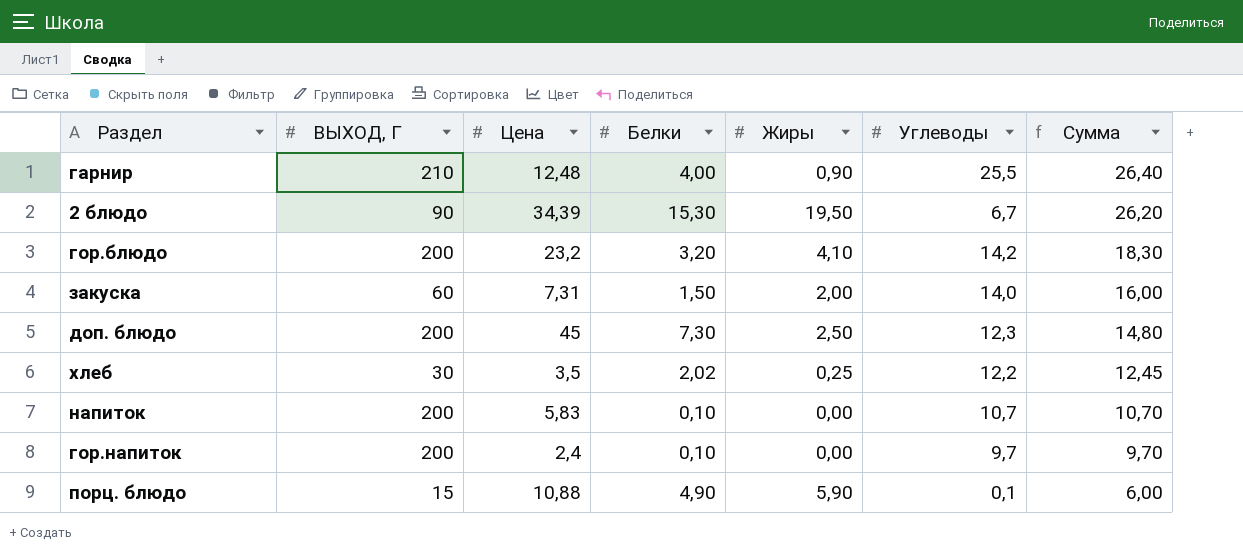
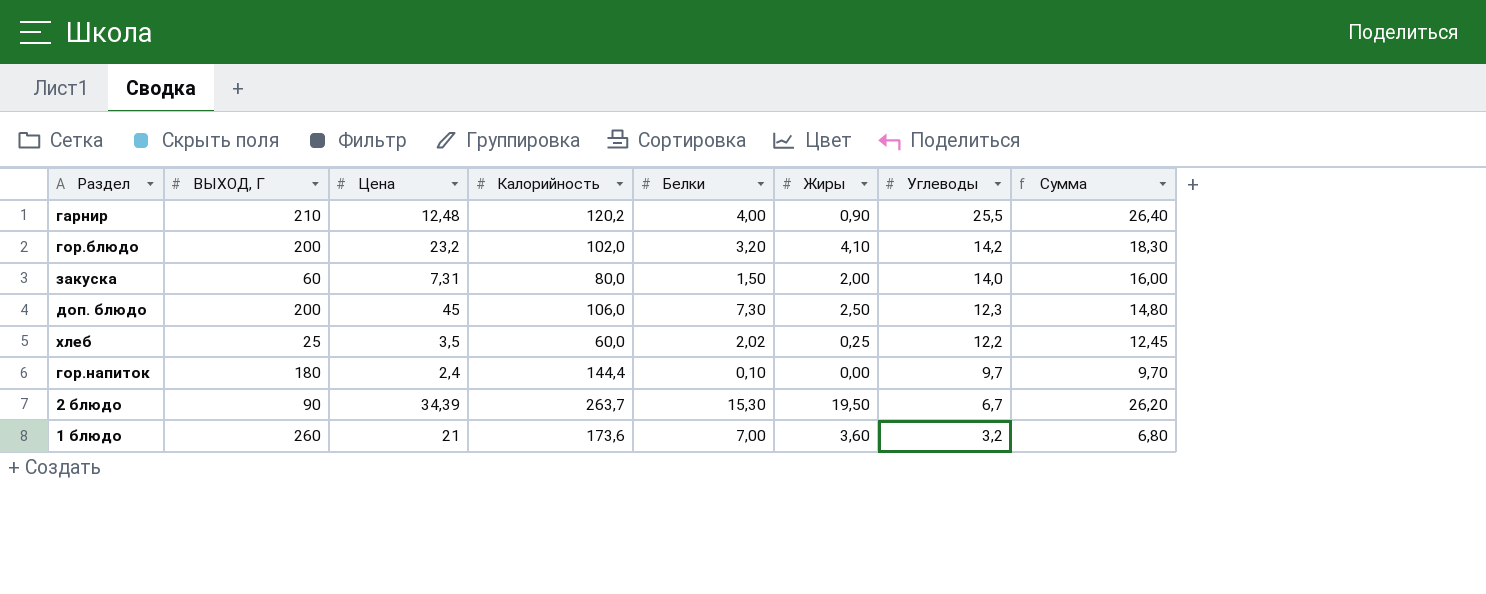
row order: Сумма descending -> Углеводы descending
column Калорийность | position: none -> 4
row напиток: 200 | 5,83 | 0,10 | 0,00 | 10,7 | 10,70 -> none
row порц. блюдо: 15 | 10,88 | 4,90 | 5,90 | 0,1 | 6,00 -> none
хлеб | ВЫХОД, Г: 30 -> 25
гор.напиток | ВЫХОД, Г: 200 -> 180
row 1 блюдо: none -> 260 | 21 | 173,6 | 7,00 | 3,60 | 3,2 | 6,80

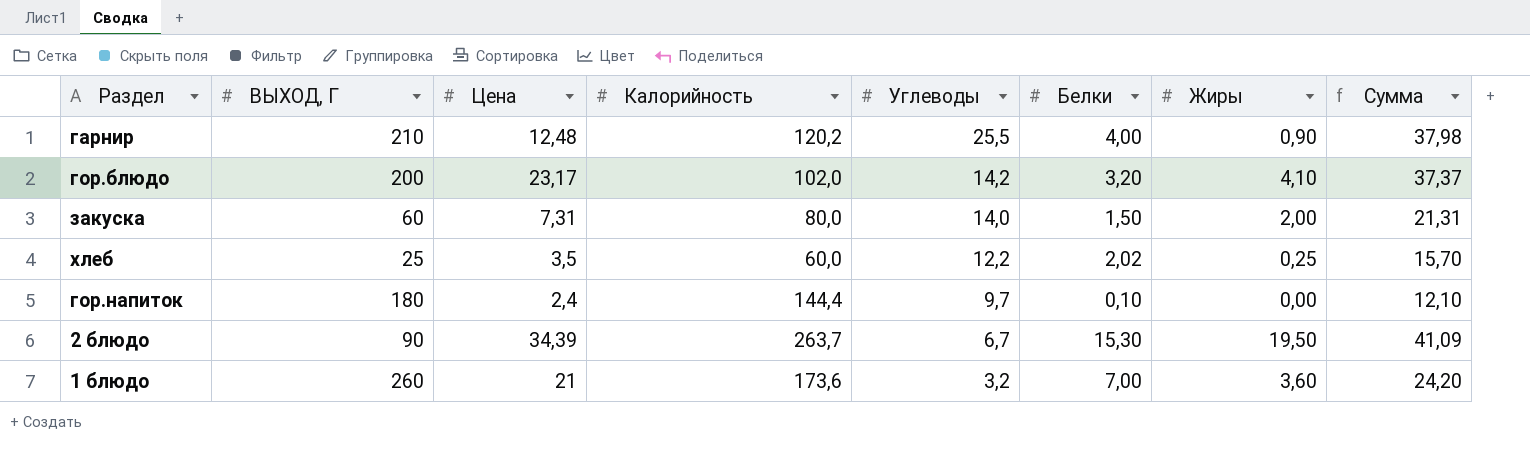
column Углеводы | position: 7 -> 5
column Сумма | formula: [Жиры] + [Углеводы] -> [Цена] + [Углеводы]
row доп. блюдо: 200 | 45 | 106,0 | 7,30 | 2,50 | 12,3 | 14,80 -> none
гор.блюдо | Цена: 23,2 -> 23,17

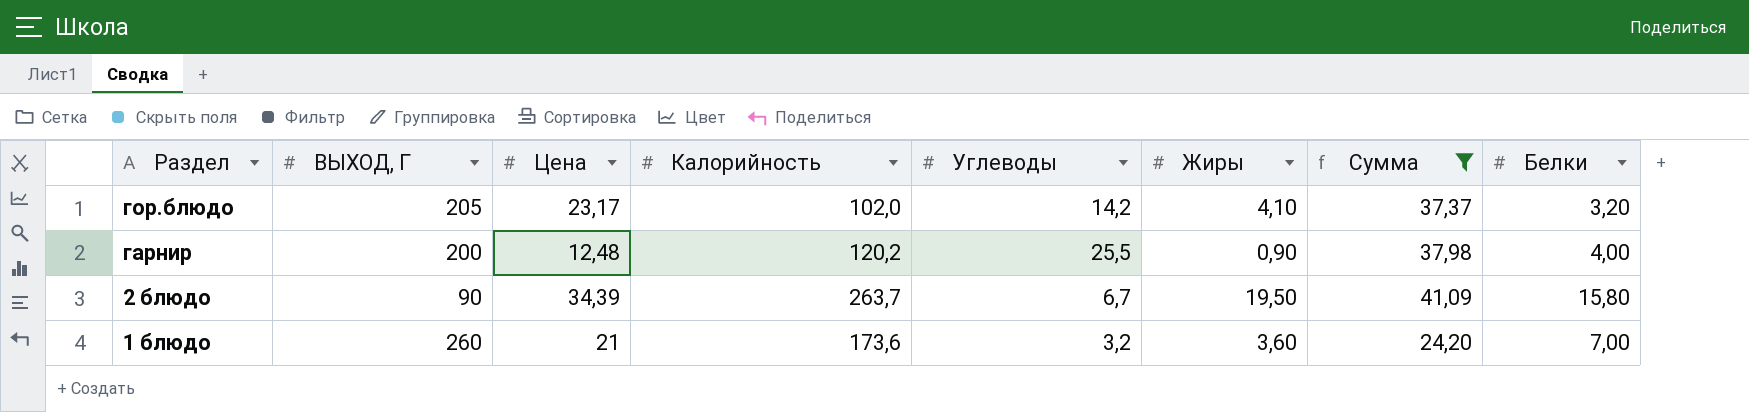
filter: none -> Сумма >= 24,20
row order: Углеводы descending -> Раздел descending
column Белки | position: 6 -> 8
гор.блюдо | ВЫХОД, Г: 200 -> 205
гарнир | ВЫХОД, Г: 210 -> 200
2 блюдо | Белки: 15,30 -> 15,80

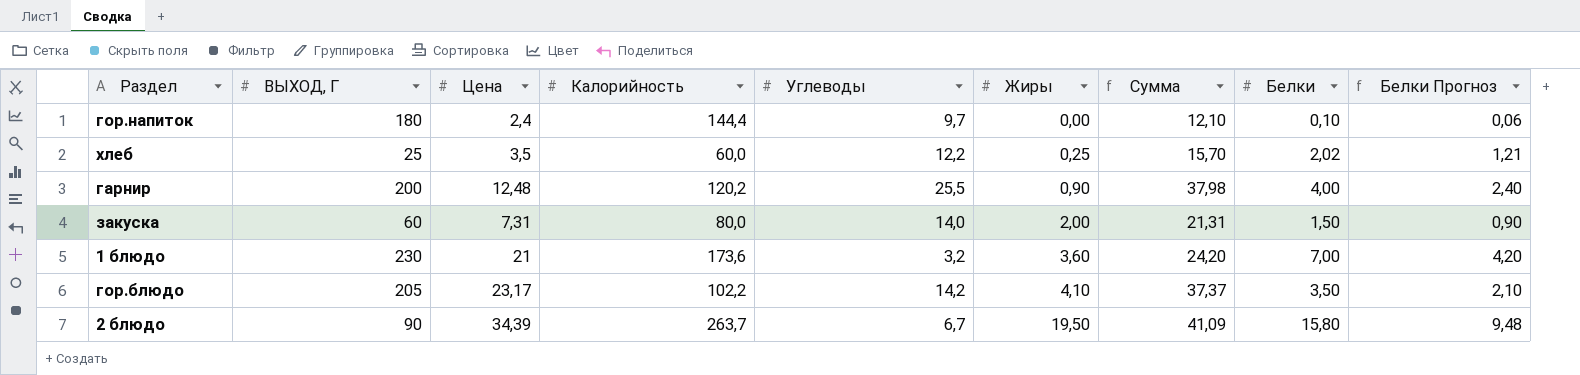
filter: Сумма >= 24,20 -> none
row order: Раздел descending -> Жиры ascending
column Белки Прогноз | formula: none -> [Белки] * 0,6
1 блюдо | ВЫХОД, Г: 260 -> 230
гор.блюдо | Калорийность: 102,0 -> 102,2
гор.блюдо | Белки: 3,20 -> 3,50

